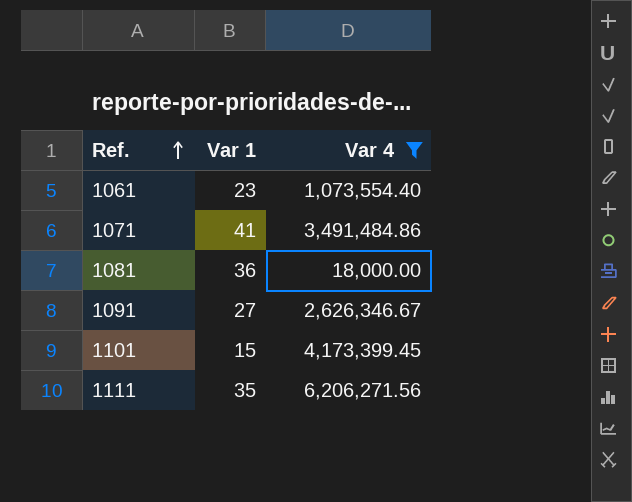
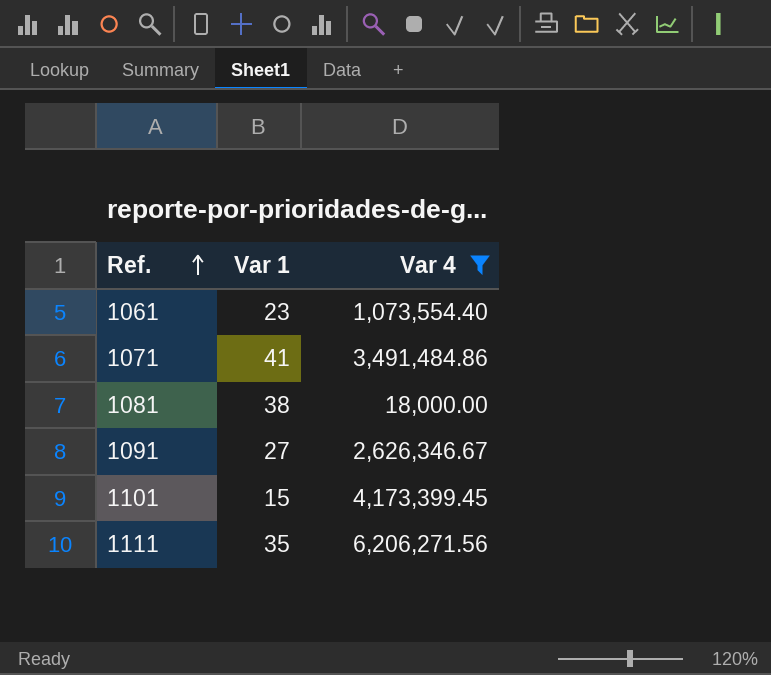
1081 | Var 1: 36 -> 38

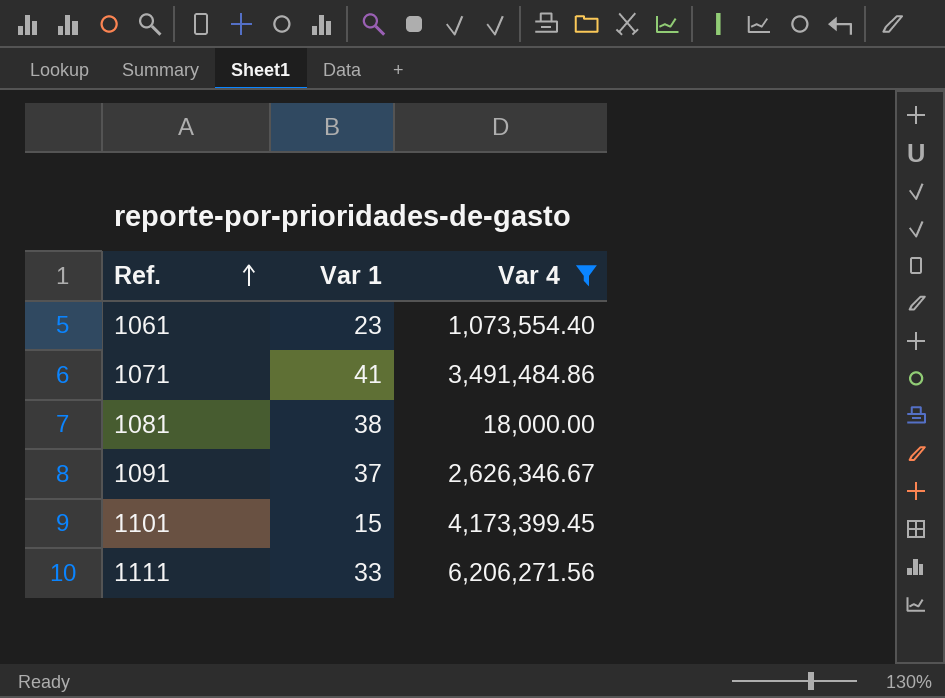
1091 | Var 1: 27 -> 37
1111 | Var 1: 35 -> 33

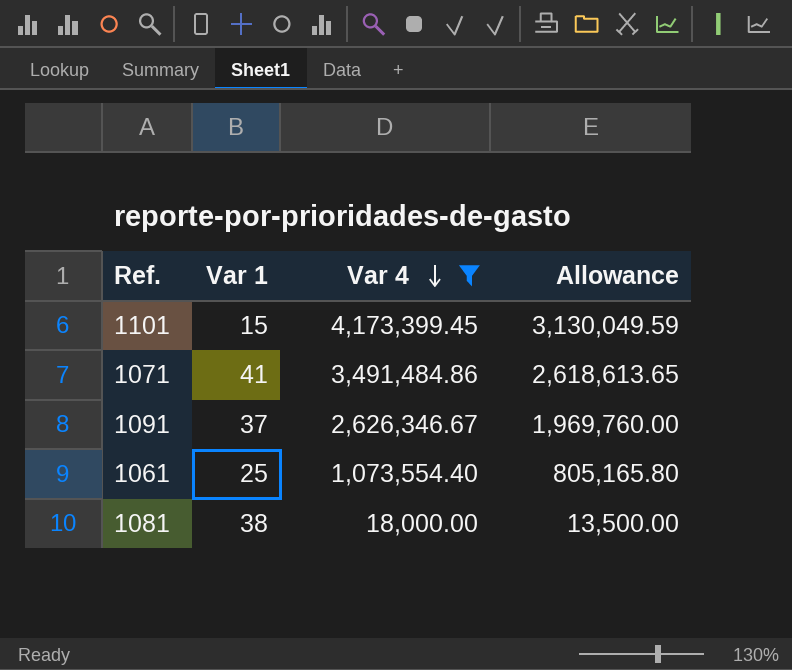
row order: Ref. ascending -> Var 4 descending
column Allowance | formula: none -> [Var 4] * 0.75
row 1111: 33 | 6,206,271.56 -> none
1061 | Var 1: 23 -> 25

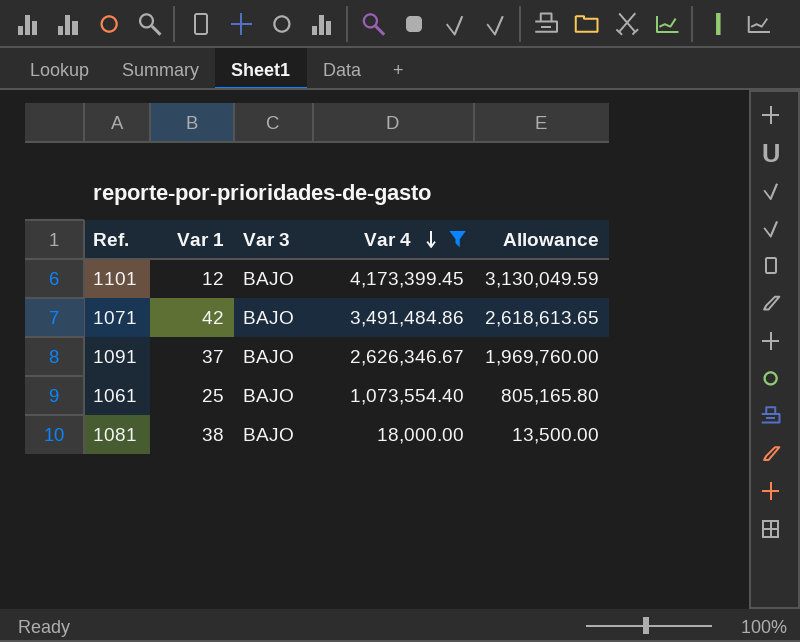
column Var 3 | position: none -> 3
1101 | Var 1: 15 -> 12
1071 | Var 1: 41 -> 42

